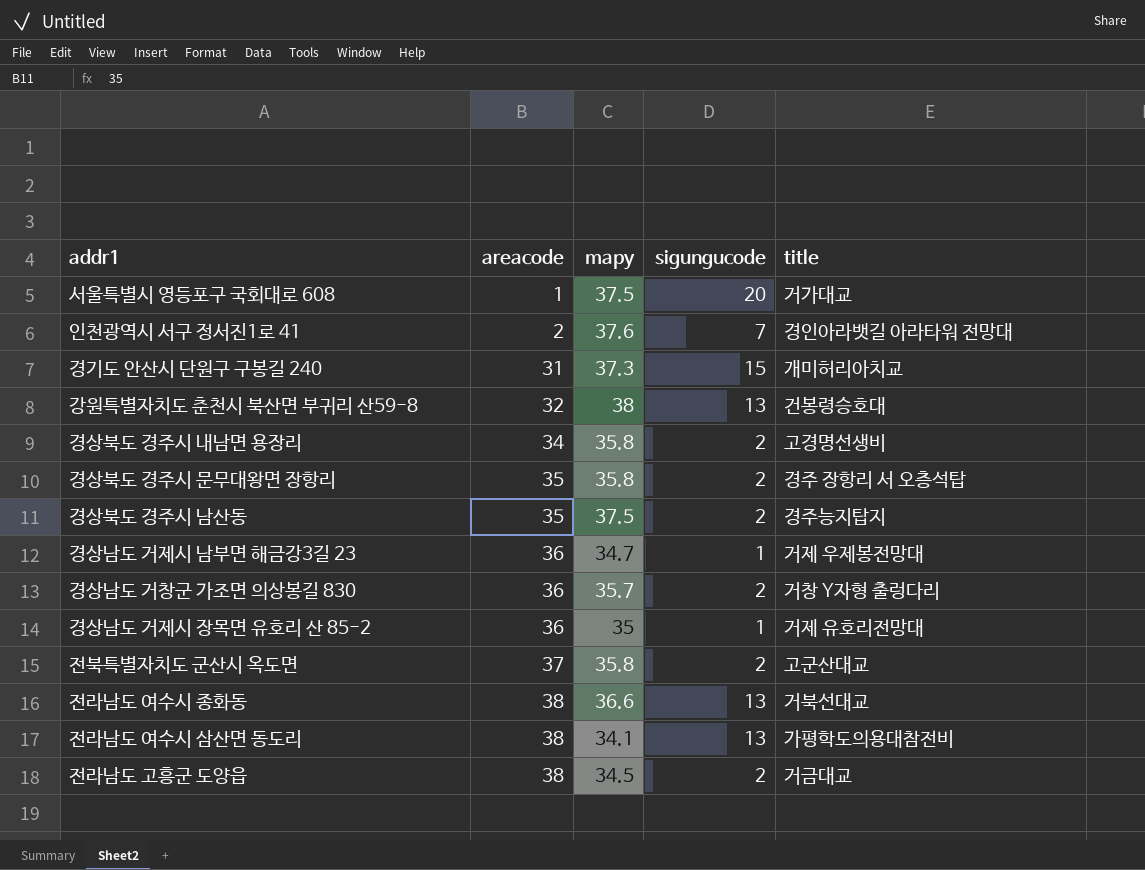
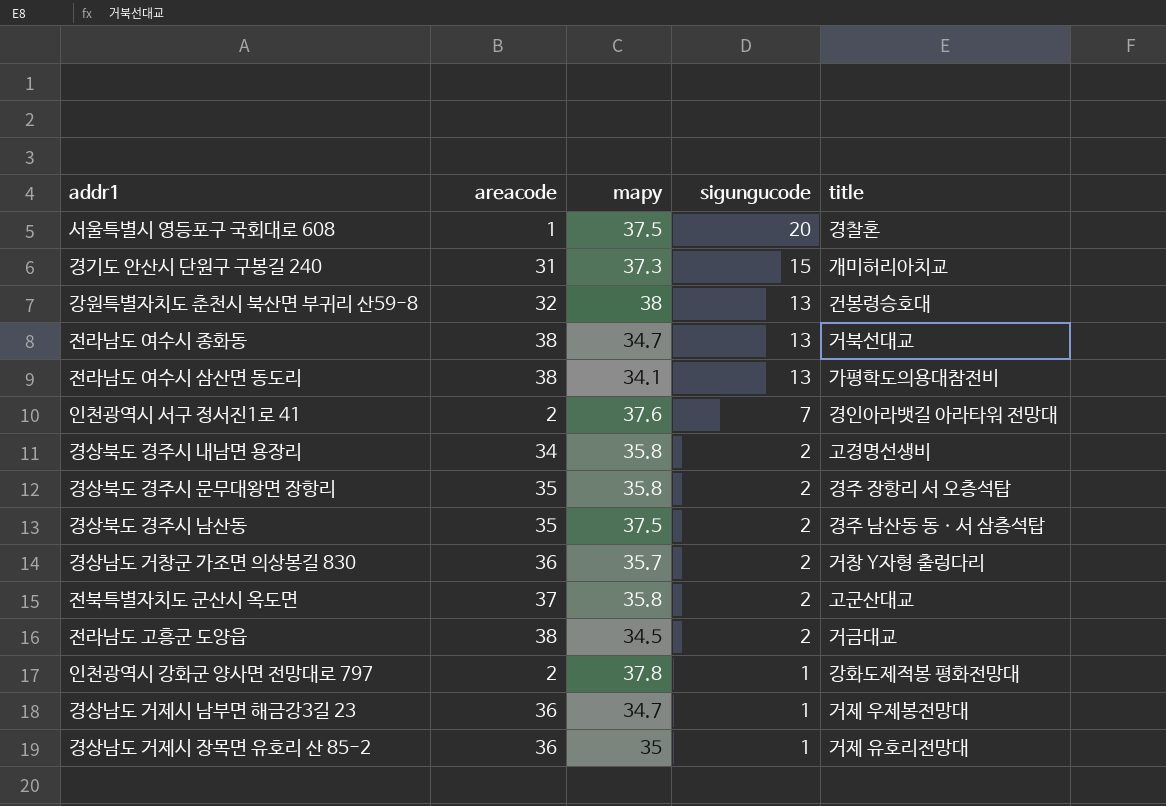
row order: areacode ascending -> sigungucode descending
서울특별시 영등포구 국회대로 608 | title: 거가대교 -> 경찰혼
전라남도 여수시 종화동 | mapy: 36.6 -> 34.7
경상북도 경주시 남산동 | title: 경주능지탑지 -> 경주 남산동 동ㆍ서 삼층석탑
row 인천광역시 강화군 양사면 전망대로 797: none -> 2 | 37.8 | 1 | 강화도제적봉 평화전망대

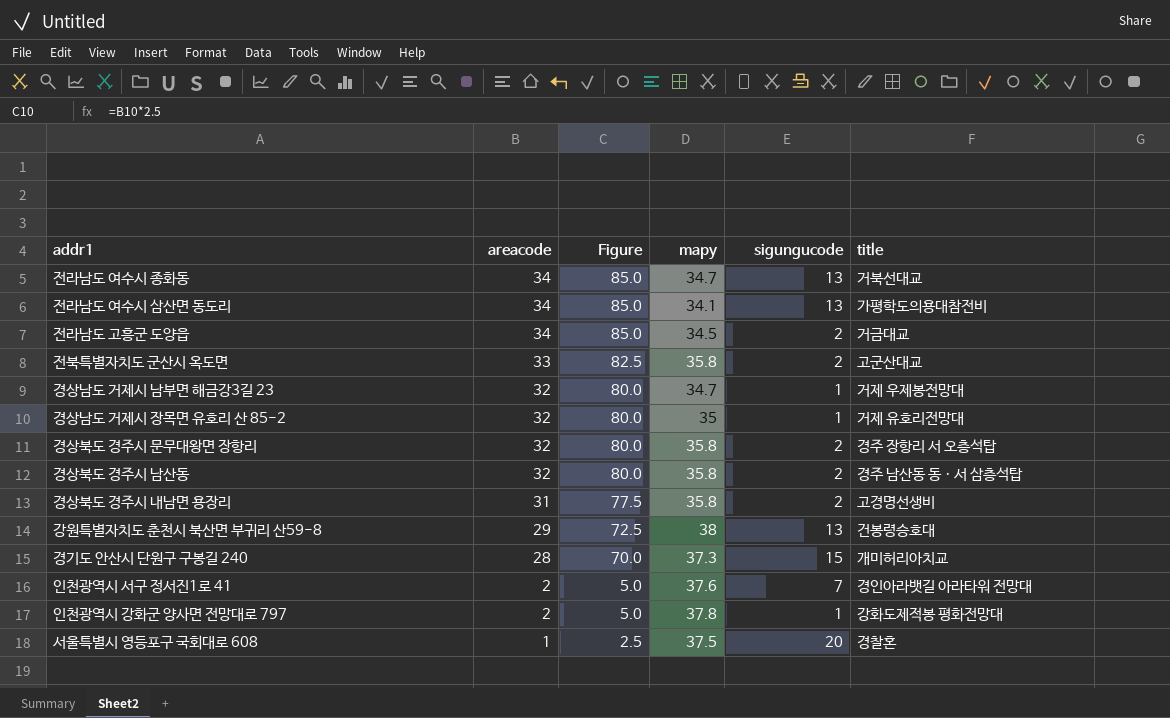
row order: sigungucode descending -> areacode descending
column Figure | formula: none -> [areacode] * 2.5
row 경상남도 거창군 가조면 의상봉길 830: 36 | 35.7 | 2 | 거창 Y자형 출렁다리 -> none
전라남도 여수시 종화동 | areacode: 38 -> 34
전라남도 여수시 삼산면 동도리 | areacode: 38 -> 34
전라남도 고흥군 도양읍 | areacode: 38 -> 34
전북특별자치도 군산시 옥도면 | areacode: 37 -> 33
경상남도 거제시 남부면 해금강3길 23 | areacode: 36 -> 32
경상남도 거제시 장목면 유호리 산 85-2 | areacode: 36 -> 32
경상북도 경주시 문무대왕면 장항리 | areacode: 35 -> 32
경상북도 경주시 남산동 | areacode: 35 -> 32
경상북도 경주시 남산동 | mapy: 37.5 -> 35.8
경상북도 경주시 내남면 용장리 | areacode: 34 -> 31
강원특별자치도 춘천시 북산면 부귀리 산59-8 | areacode: 32 -> 29
경기도 안산시 단원구 구봉길 240 | areacode: 31 -> 28

